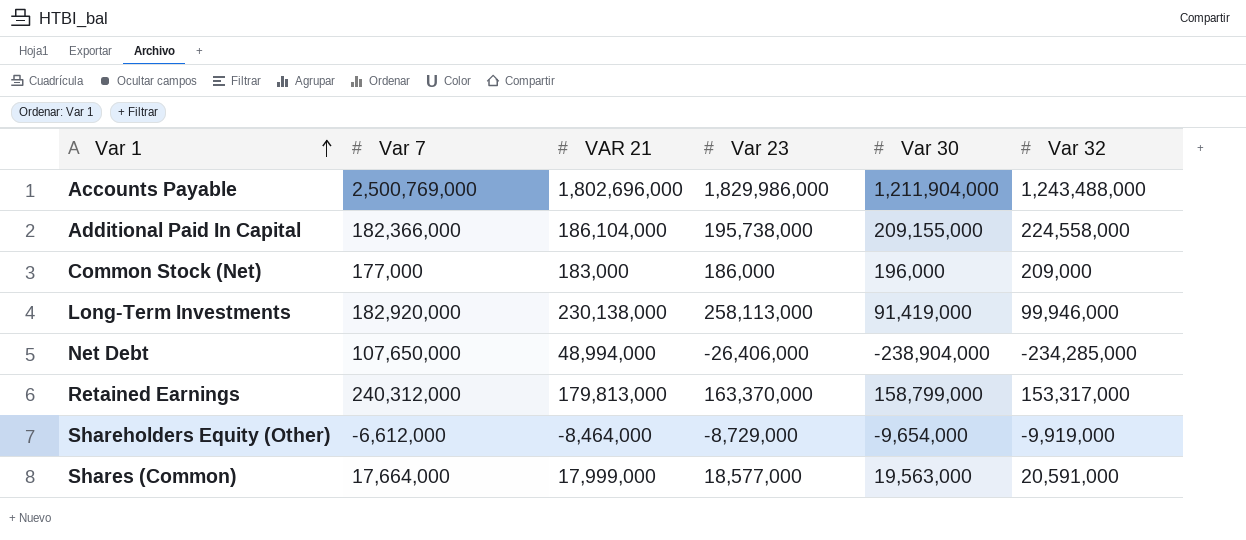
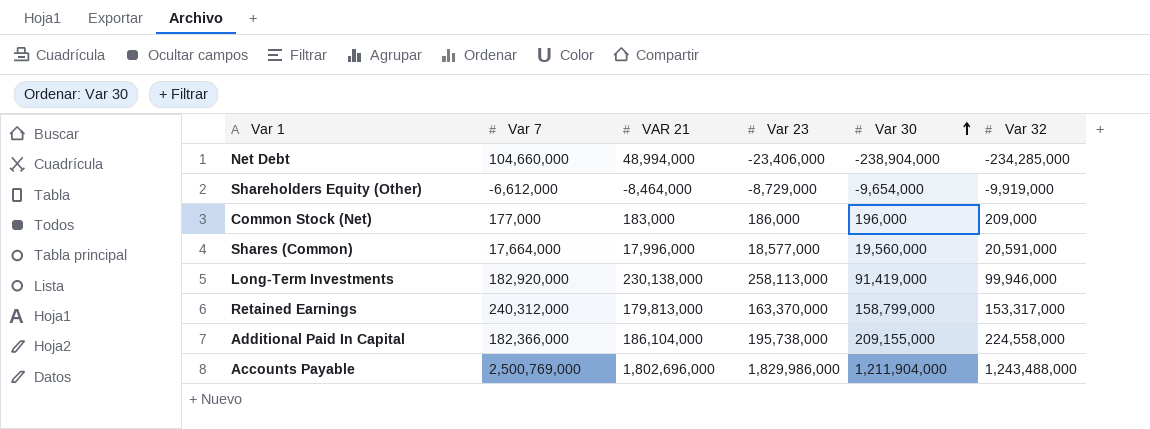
row order: Var 1 ascending -> Var 30 ascending
Net Debt | Var 7: 107,650,000 -> 104,660,000
Net Debt | Var 23: -26,406,000 -> -23,406,000
Shares (Common) | VAR 21: 17,999,000 -> 17,996,000
Shares (Common) | Var 30: 19,563,000 -> 19,560,000

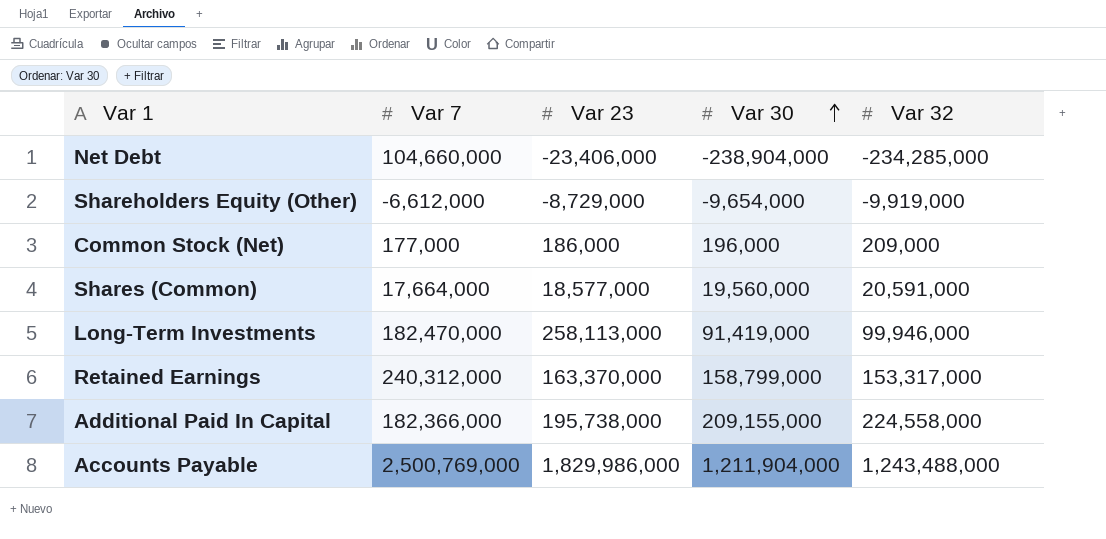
column VAR 21 | position: 3 -> none
Long-Term Investments | Var 7: 182,920,000 -> 182,470,000

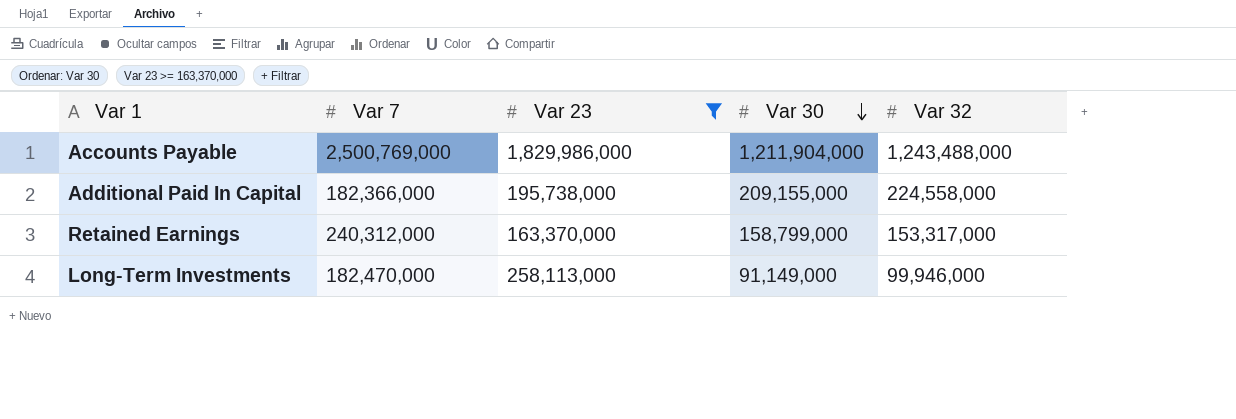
filter: none -> Var 23 >= 163,370,000
row order: Var 30 ascending -> Var 30 descending
Long-Term Investments | Var 30: 91,419,000 -> 91,149,000

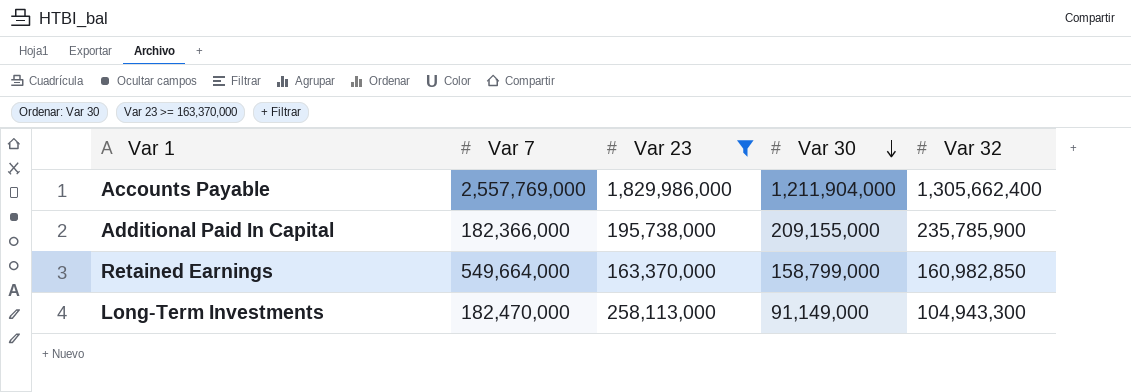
Accounts Payable | Var 7: 2,500,769,000 -> 2,557,769,000
Accounts Payable | Var 32: 1,243,488,000 -> 1,305,662,400
Additional Paid In Capital | Var 32: 224,558,000 -> 235,785,900
Retained Earnings | Var 7: 240,312,000 -> 549,664,000
Retained Earnings | Var 32: 153,317,000 -> 160,982,850
Long-Term Investments | Var 32: 99,946,000 -> 104,943,300

